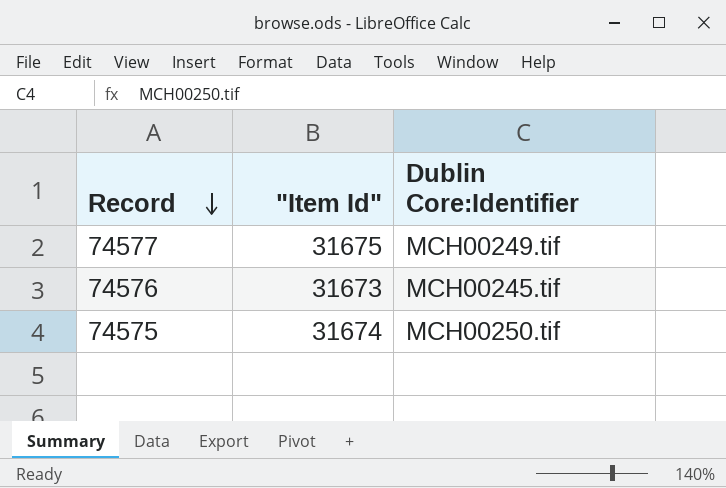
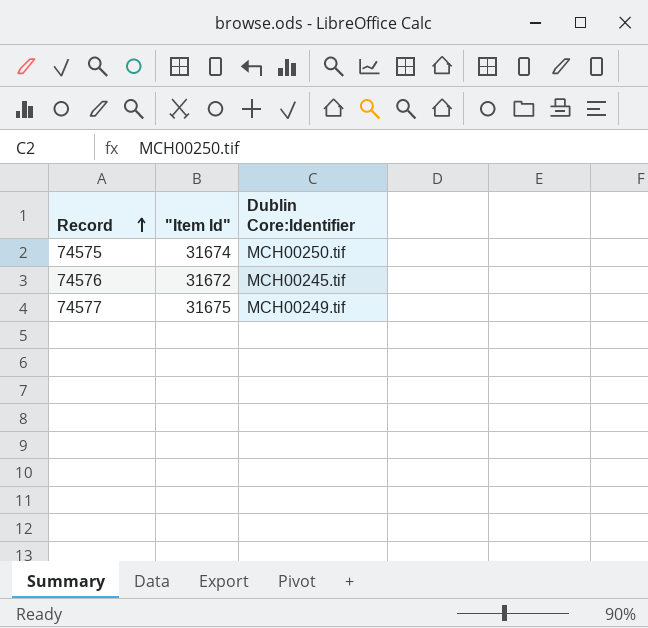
row order: Record descending -> Record ascending
74576 | "Item Id": 31673 -> 31672

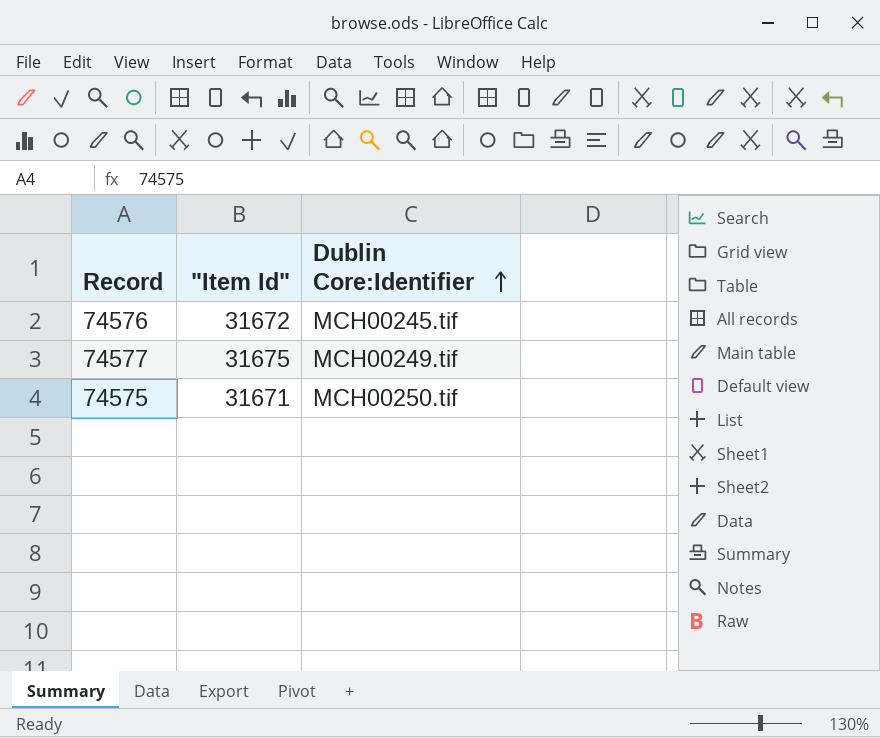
row order: Record ascending -> Dublin Core:Identifier ascending
74575 | "Item Id": 31674 -> 31671

